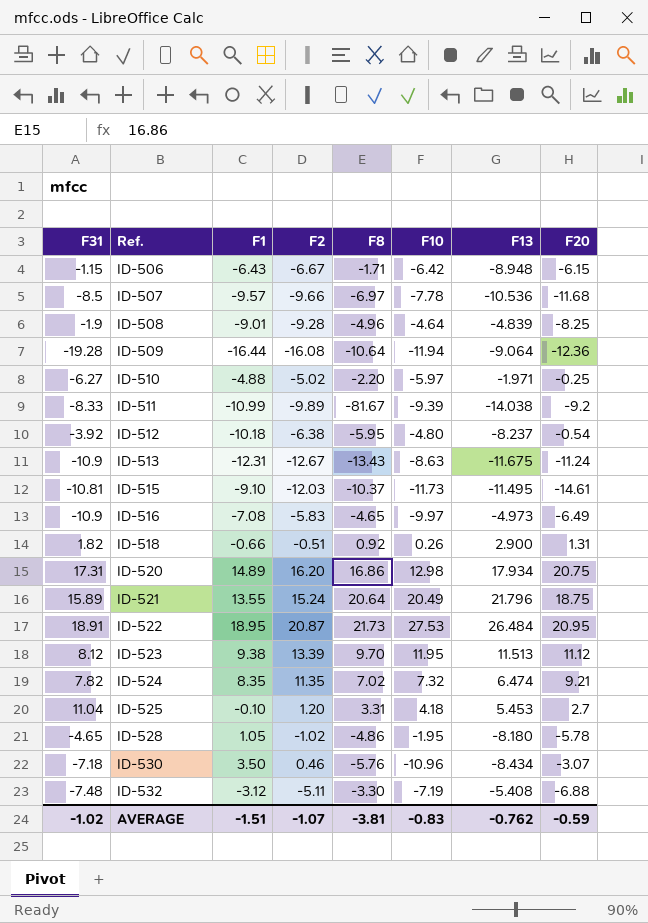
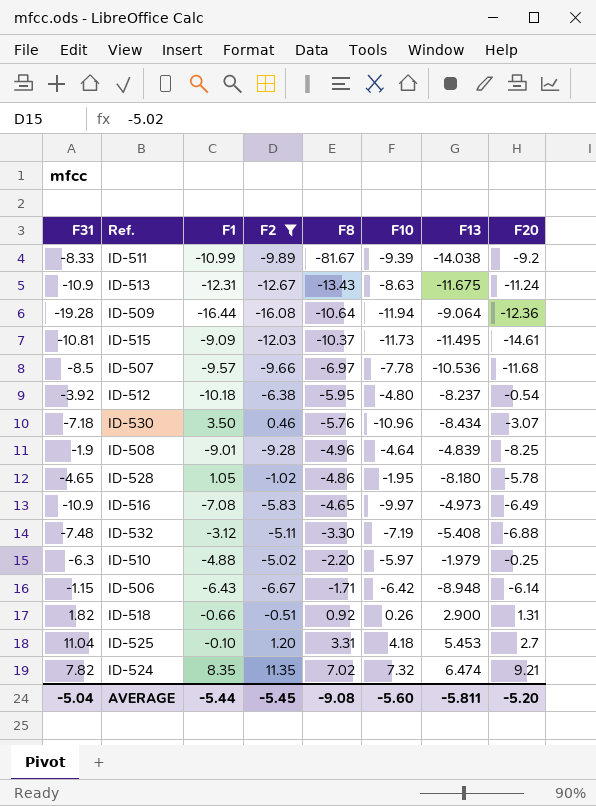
filter: none -> F2 <= 11.35
row order: Ref. ascending -> F8 ascending
ID-515 | F1: -9.10 -> -9.09
ID-510 | F31: -6.27 -> -6.3
ID-510 | F13: -1.971 -> -1.979
ID-506 | F20: -6.15 -> -6.14
AVERAGE | F31: -1.02 -> -5.04
AVERAGE | F1: -1.51 -> -5.44
AVERAGE | F2: -1.07 -> -5.45
AVERAGE | F8: -3.81 -> -9.08
AVERAGE | F10: -0.83 -> -5.60
AVERAGE | F13: -0.762 -> -5.811
AVERAGE | F20: -0.59 -> -5.20

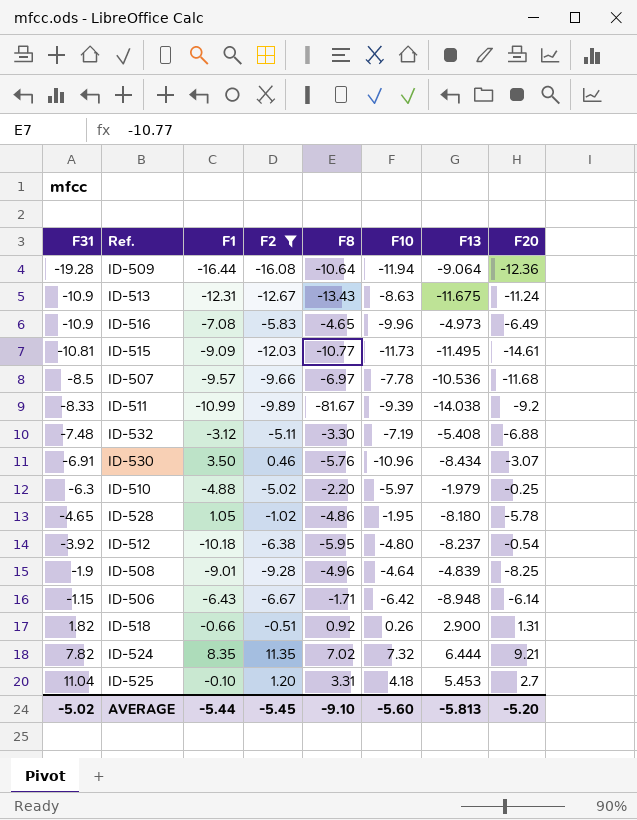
row order: F8 ascending -> F31 ascending
ID-516 | F10: -9.97 -> -9.96
ID-515 | F8: -10.37 -> -10.77
ID-530 | F31: -7.18 -> -6.91
ID-524 | F13: 6.474 -> 6.444
AVERAGE | F31: -5.04 -> -5.02
AVERAGE | F8: -9.08 -> -9.10
AVERAGE | F13: -5.811 -> -5.813

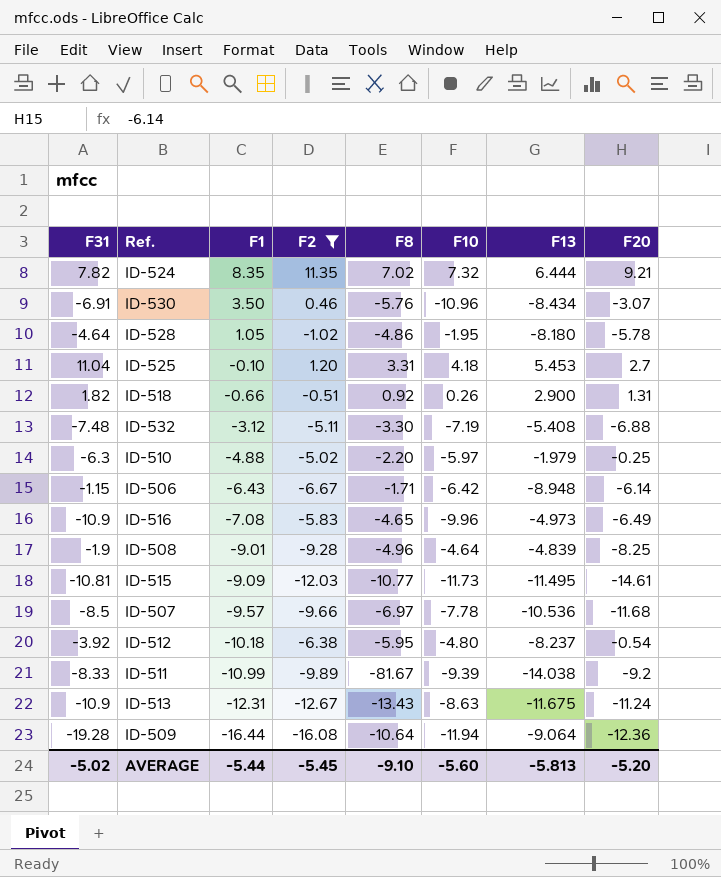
row order: F31 ascending -> F1 descending
ID-528 | F31: -4.65 -> -4.64

